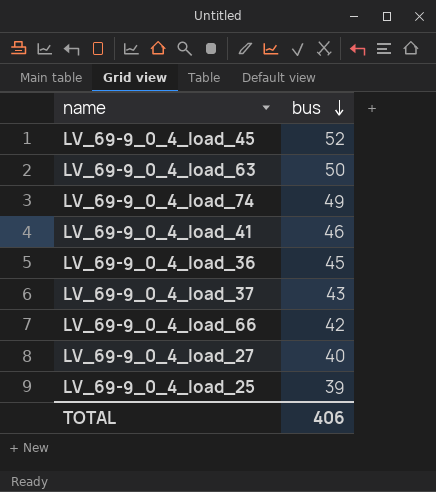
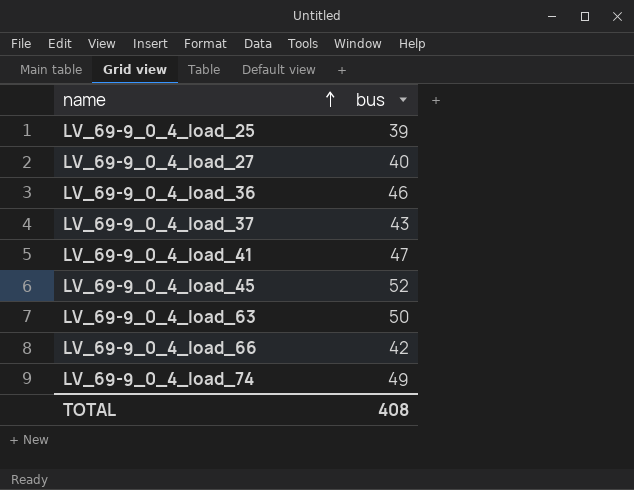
row order: bus descending -> name ascending
LV_69-9_0_4_load_36 | bus: 45 -> 46
LV_69-9_0_4_load_41 | bus: 46 -> 47
TOTAL | bus: 406 -> 408

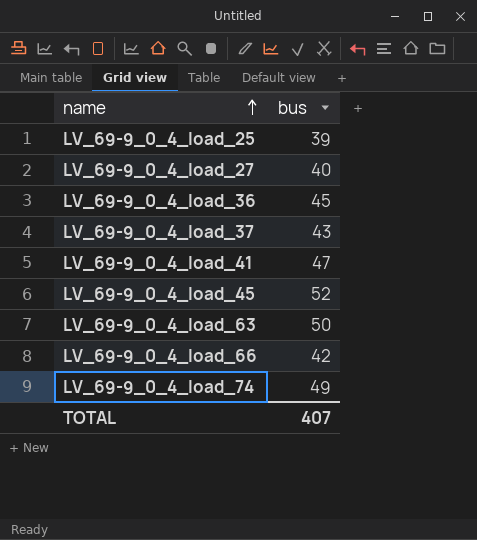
LV_69-9_0_4_load_36 | bus: 46 -> 45
TOTAL | bus: 408 -> 407

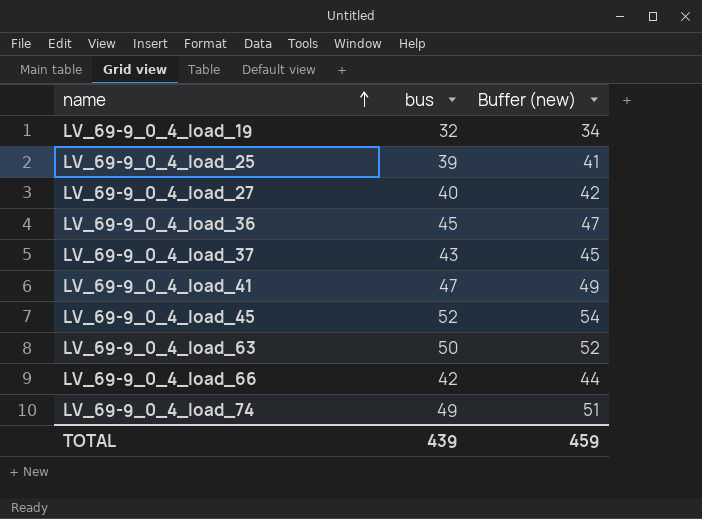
column Buffer (new) | formula: none -> [bus] + 2
row LV_69-9_0_4_load_19: none -> 32 | 34
TOTAL | bus: 407 -> 439

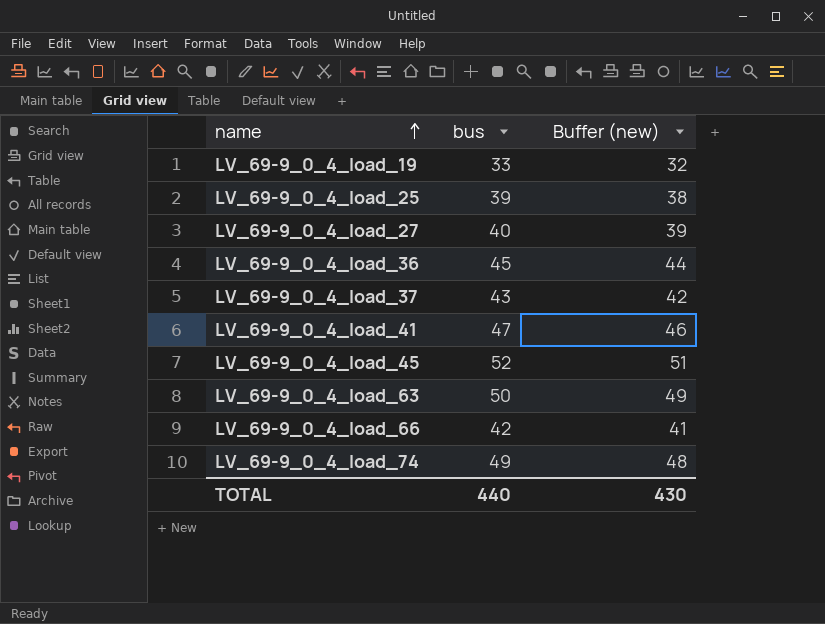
column Buffer (new) | formula: [bus] + 2 -> [bus] - 1
LV_69-9_0_4_load_19 | bus: 32 -> 33
TOTAL | bus: 439 -> 440
TOTAL | Buffer (new): 459 -> 430

